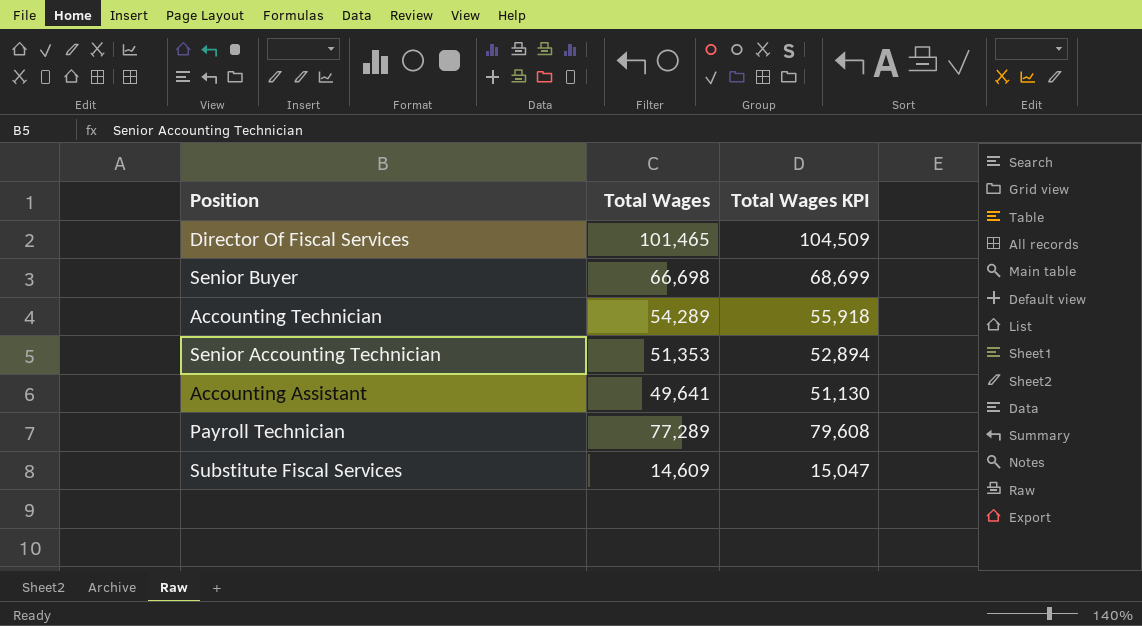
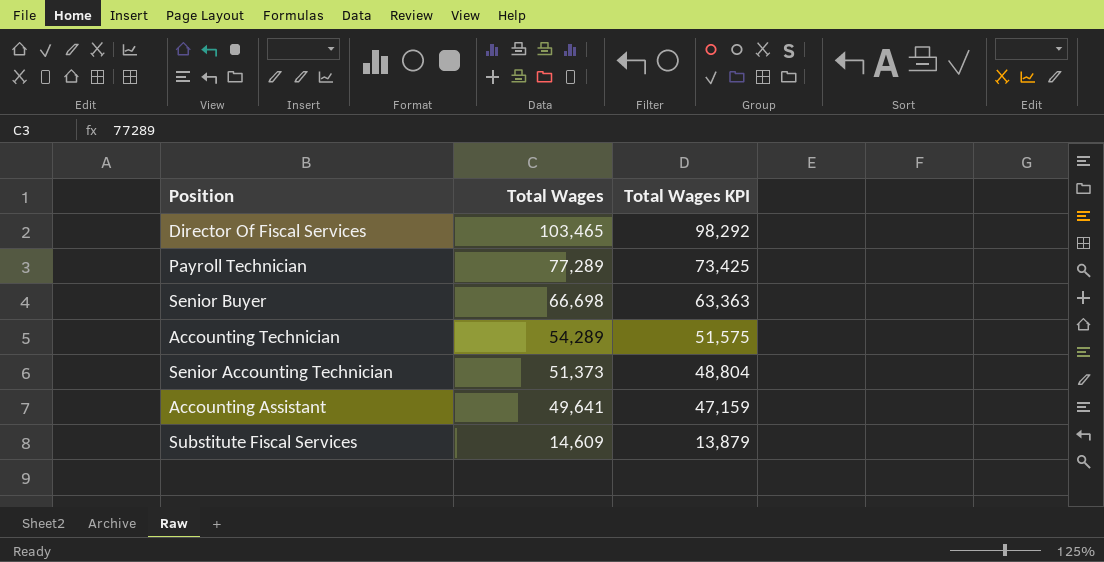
row order: none -> Total Wages descending
column Total Wages KPI | formula: [Total Wages] * 1.03 -> [Total Wages] * 0.95
Director Of Fiscal Services | Total Wages: 101,465 -> 103,465
Senior Accounting Technician | Total Wages: 51,353 -> 51,373

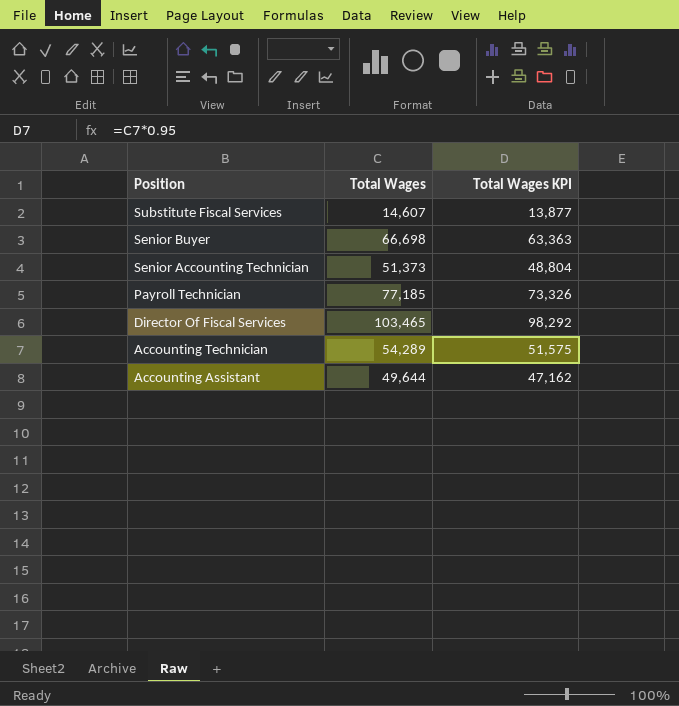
row order: Total Wages descending -> Position descending
Substitute Fiscal Services | Total Wages: 14,609 -> 14,607
Substitute Fiscal Services | Total Wages KPI: 13,879 -> 13,877
Payroll Technician | Total Wages: 77,289 -> 77,185
Payroll Technician | Total Wages KPI: 73,425 -> 73,326
Accounting Assistant | Total Wages: 49,641 -> 49,644
Accounting Assistant | Total Wages KPI: 47,159 -> 47,162

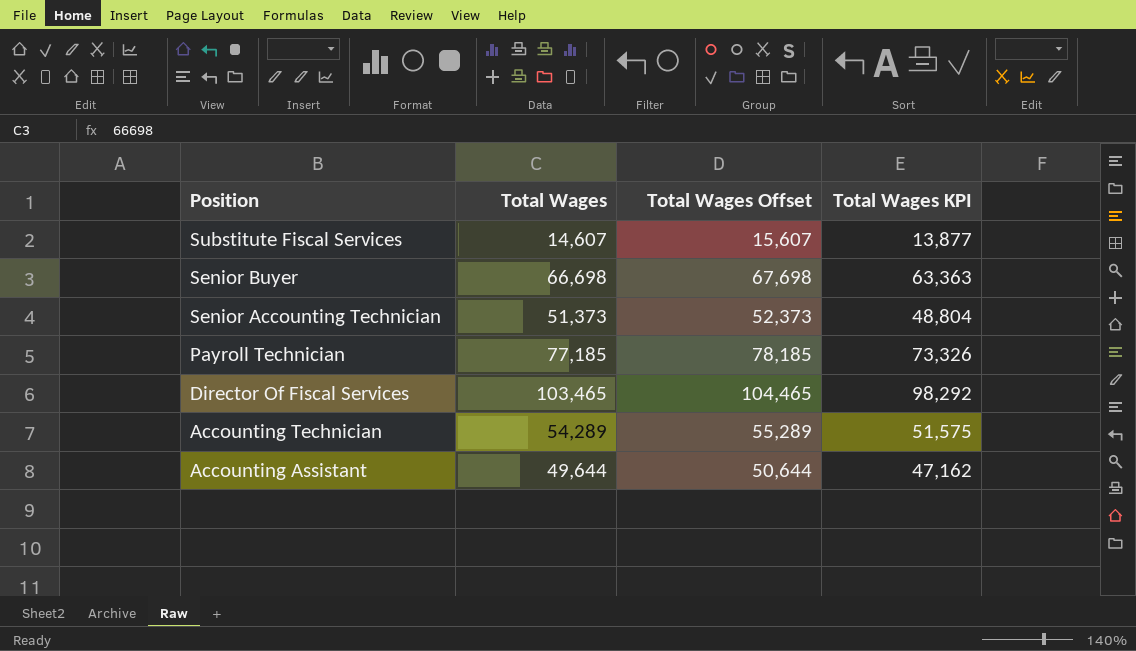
column Total Wages Offset | formula: none -> [Total Wages] + 1000

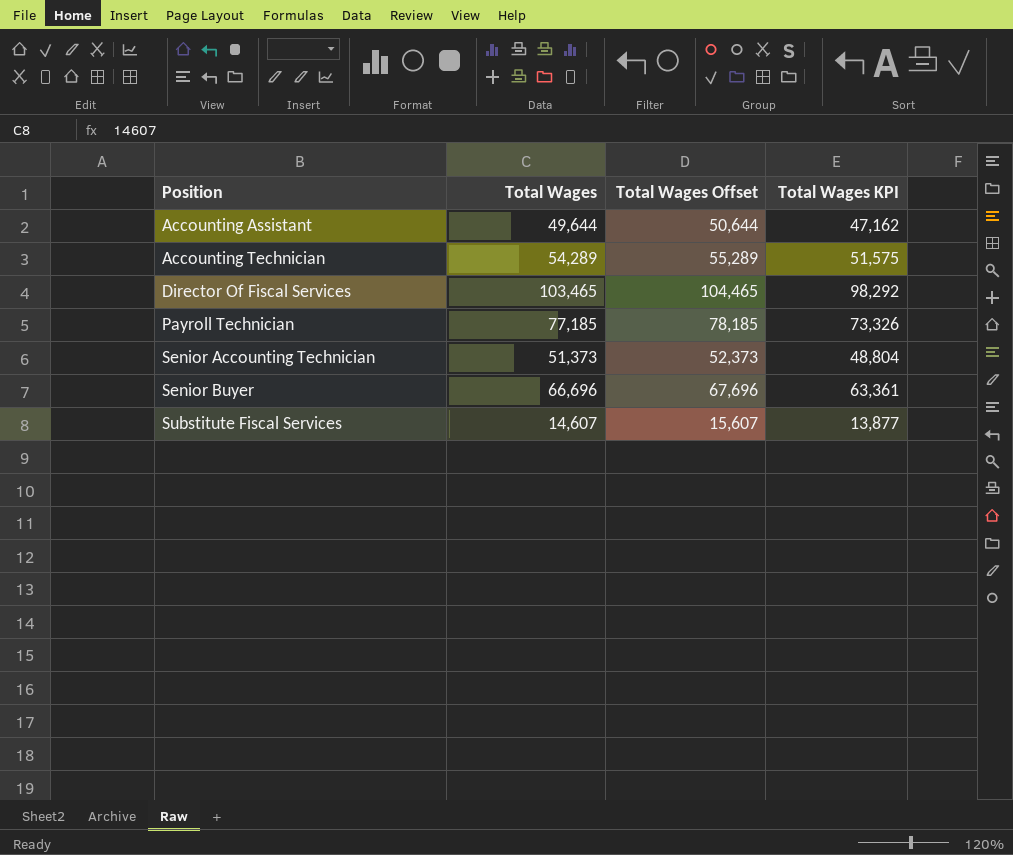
row order: Position descending -> Position ascending
Senior Buyer | Total Wages: 66,698 -> 66,696
Senior Buyer | Total Wages Offset: 67,698 -> 67,696
Senior Buyer | Total Wages KPI: 63,363 -> 63,361

